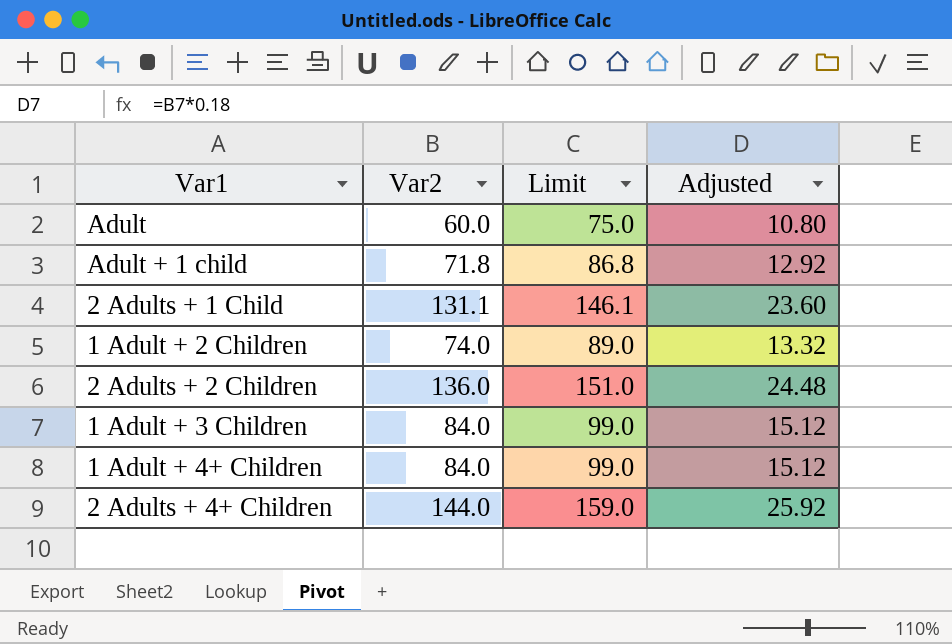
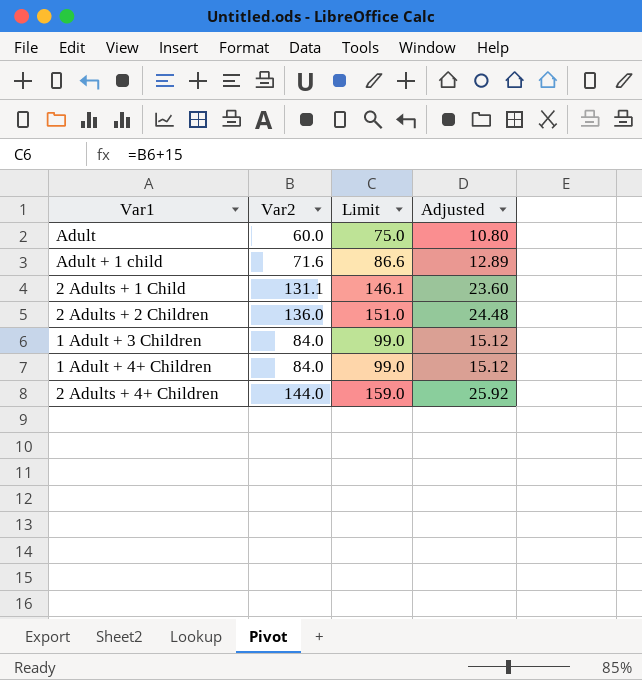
row 1 Adult + 2 Children: 74.0 | 89.0 | 13.32 -> none
Adult + 1 child | Var2: 71.8 -> 71.6
Adult + 1 child | Limit: 86.8 -> 86.6
Adult + 1 child | Adjusted: 12.92 -> 12.89

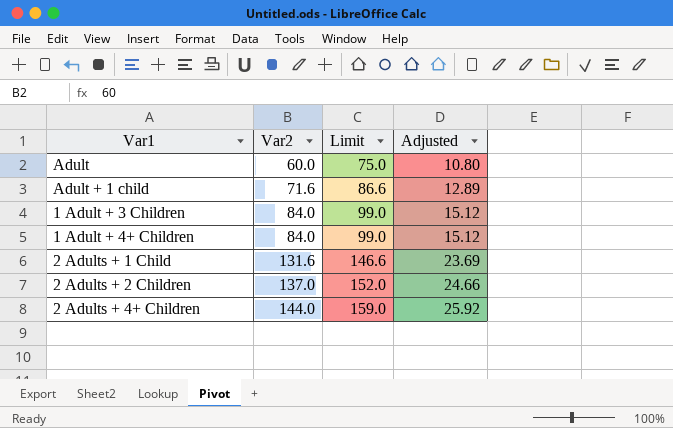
row order: none -> Var2 ascending
2 Adults + 1 Child | Var2: 131.1 -> 131.6
2 Adults + 1 Child | Limit: 146.1 -> 146.6
2 Adults + 1 Child | Adjusted: 23.60 -> 23.69
2 Adults + 2 Children | Var2: 136.0 -> 137.0
2 Adults + 2 Children | Limit: 151.0 -> 152.0
2 Adults + 2 Children | Adjusted: 24.48 -> 24.66

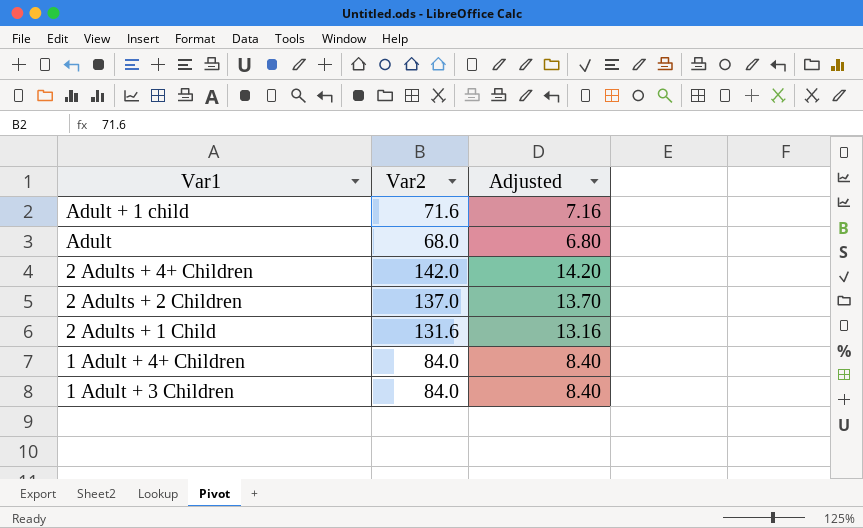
row order: Var2 ascending -> Var1 descending
column Limit | formula: [Var2] + 15 -> none
column Adjusted | formula: [Var2] * 0.18 -> [Var2] * 0.1
Adult | Var2: 60.0 -> 68.0
2 Adults + 4+ Children | Var2: 144.0 -> 142.0

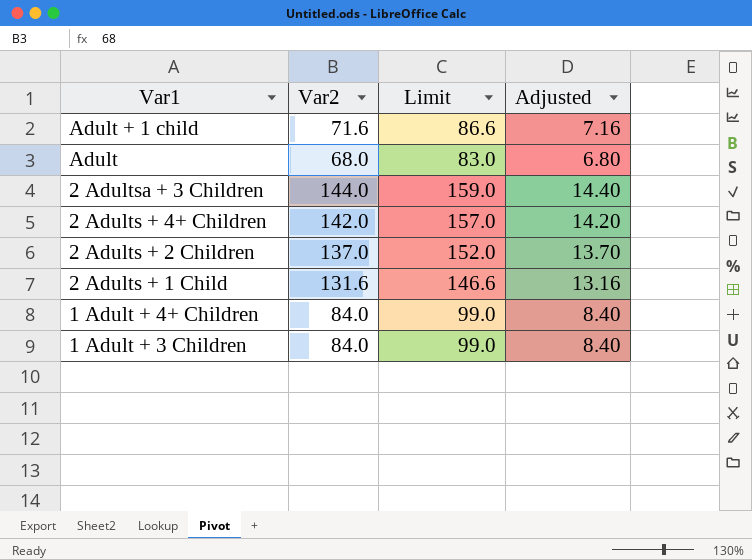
column Limit | formula: none -> [Var2] + 15
row 2 Adultsa + 3 Children: none -> 144.0 | 159.0 | 14.40

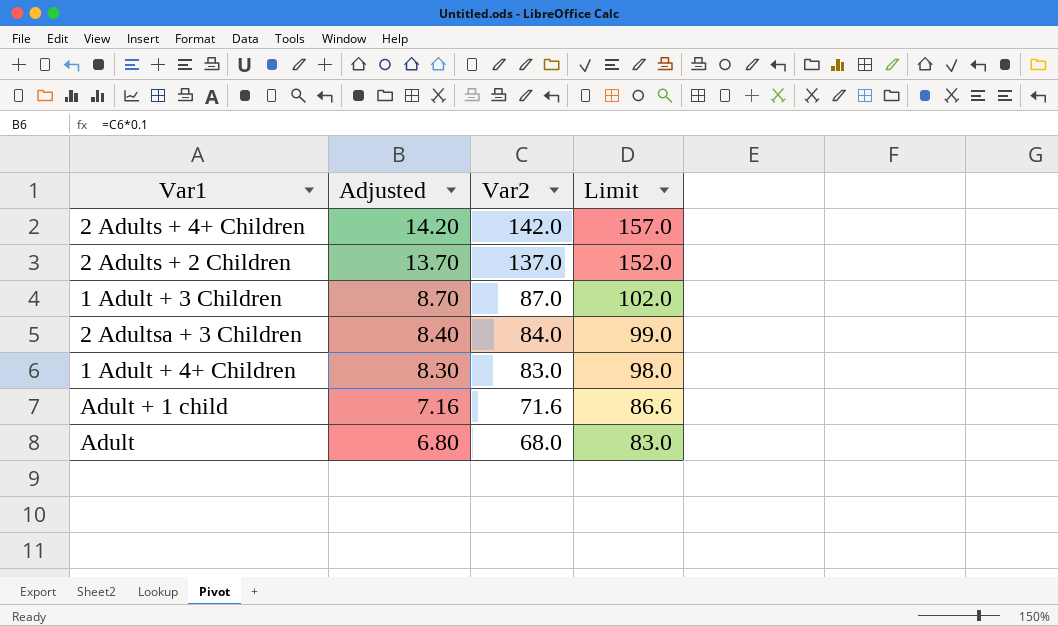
row order: Var1 descending -> Adjusted descending
column Adjusted | position: 4 -> 2
row 2 Adults + 1 Child: 131.6 | 146.6 | 13.16 -> none
1 Adult + 3 Children | Adjusted: 8.40 -> 8.70
1 Adult + 3 Children | Var2: 84.0 -> 87.0
1 Adult + 3 Children | Limit: 99.0 -> 102.0
2 Adultsa + 3 Children | Adjusted: 14.40 -> 8.40
2 Adultsa + 3 Children | Var2: 144.0 -> 84.0
2 Adultsa + 3 Children | Limit: 159.0 -> 99.0
1 Adult + 4+ Children | Adjusted: 8.40 -> 8.30
1 Adult + 4+ Children | Var2: 84.0 -> 83.0
1 Adult + 4+ Children | Limit: 99.0 -> 98.0

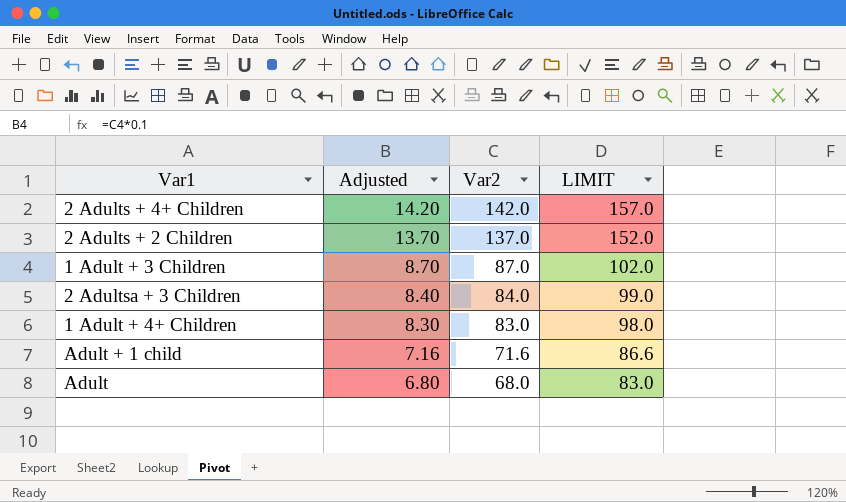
column name: Limit -> LIMIT

